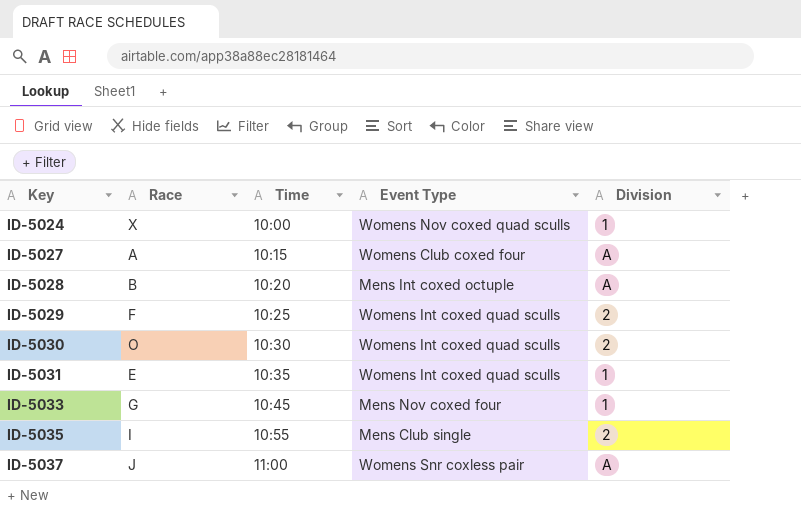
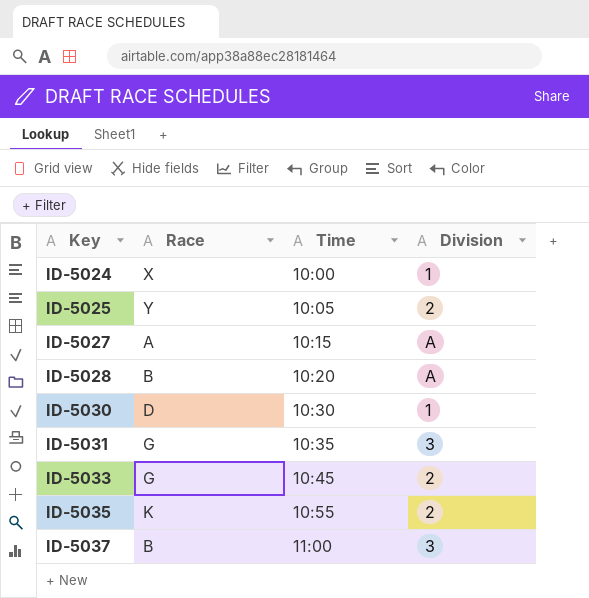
column Event Type | position: 4 -> none
row ID-5029: F | 10:25 | Womens Int coxed quad sculls | 2 -> none
row ID-5025: none -> Y | 10:05 | 2
ID-5030 | Race: O -> D
ID-5030 | Division: 2 -> 1
ID-5031 | Race: E -> G
ID-5031 | Division: 1 -> 3
ID-5033 | Division: 1 -> 2
ID-5035 | Race: I -> K
ID-5037 | Race: J -> B
ID-5037 | Division: A -> 3

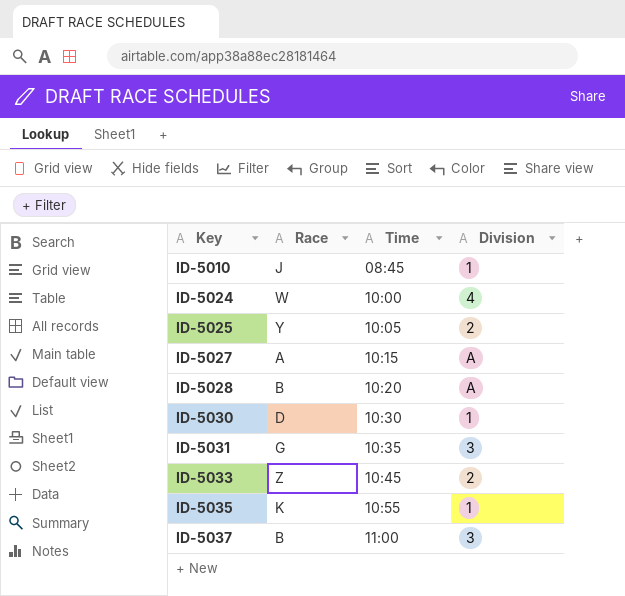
row ID-5010: none -> J | 08:45 | 1
ID-5024 | Race: X -> W
ID-5024 | Division: 1 -> 4
ID-5033 | Race: G -> Z
ID-5035 | Division: 2 -> 1

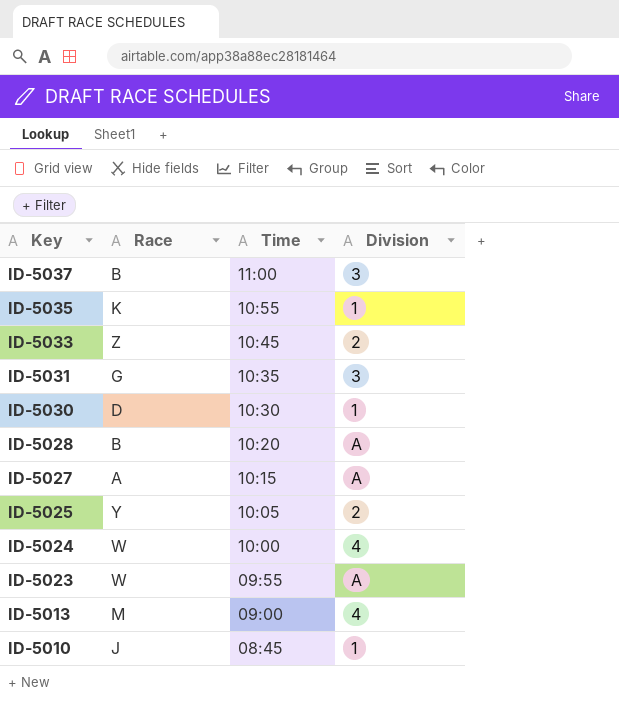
row order: Key ascending -> Key descending
row ID-5023: none -> W | 09:55 | A
row ID-5013: none -> M | 09:00 | 4

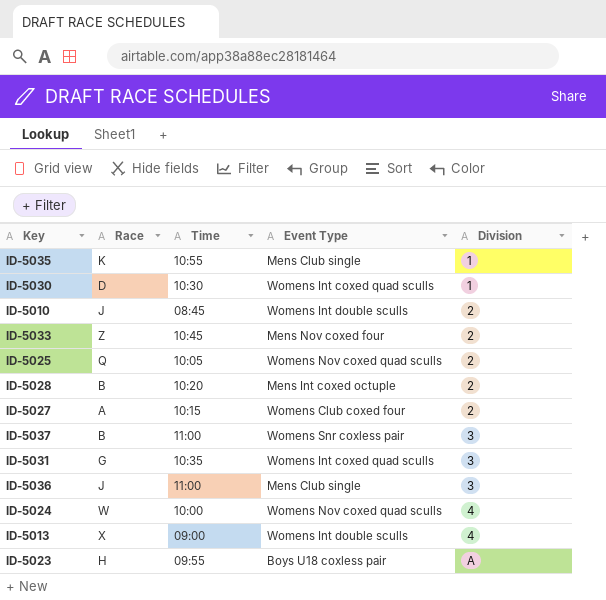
row order: Key descending -> Division ascending
column Event Type | position: none -> 4
ID-5010 | Division: 1 -> 2
ID-5025 | Race: Y -> Q
ID-5028 | Division: A -> 2
ID-5027 | Division: A -> 2
row ID-5036: none -> J | 11:00 | Mens Club single | 3
ID-5013 | Race: M -> X
ID-5023 | Race: W -> H

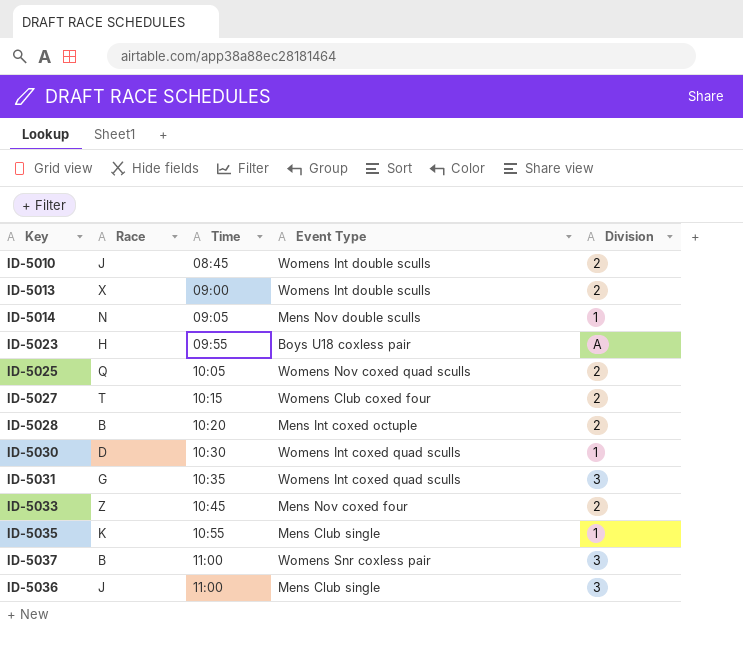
row order: Division ascending -> Time ascending
row ID-5024: W | 10:00 | Womens Nov coxed quad sculls | 4 -> none
ID-5013 | Division: 4 -> 2
row ID-5014: none -> N | 09:05 | Mens Nov double sculls | 1
ID-5027 | Race: A -> T

